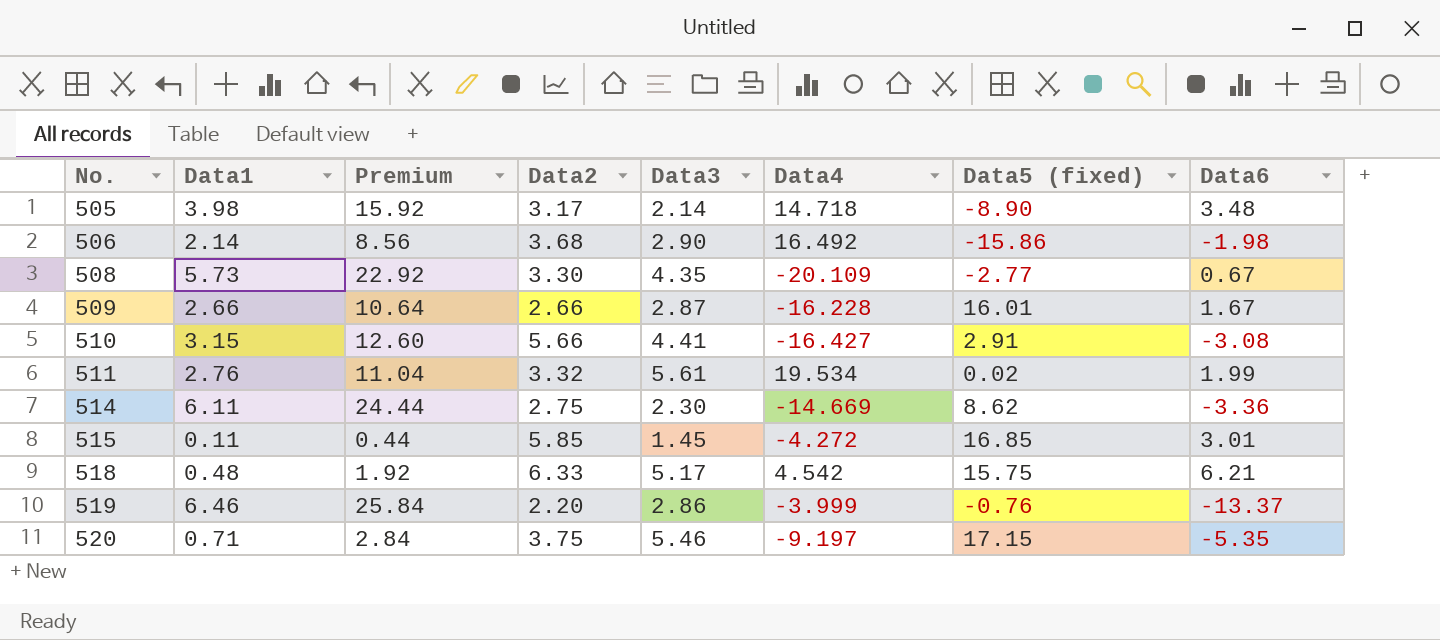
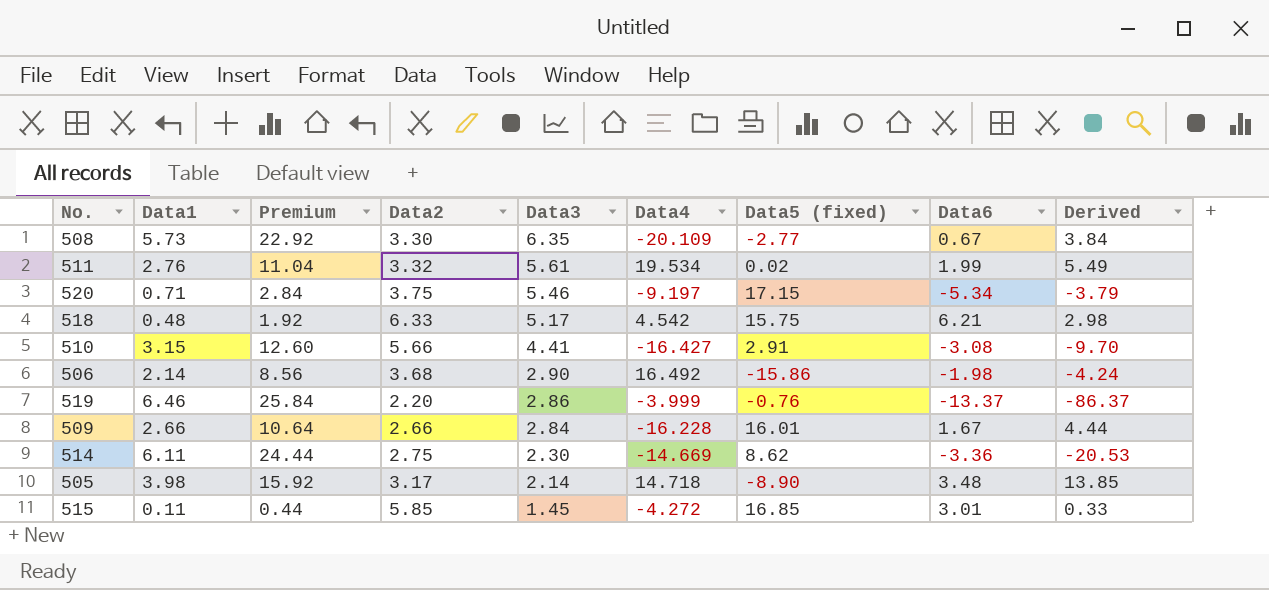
row order: No. ascending -> Data3 descending
column Derived | formula: none -> [Data1] * [Data6]
508 | Data3: 4.35 -> 6.35
520 | Data6: -5.35 -> -5.34
509 | Data3: 2.87 -> 2.84

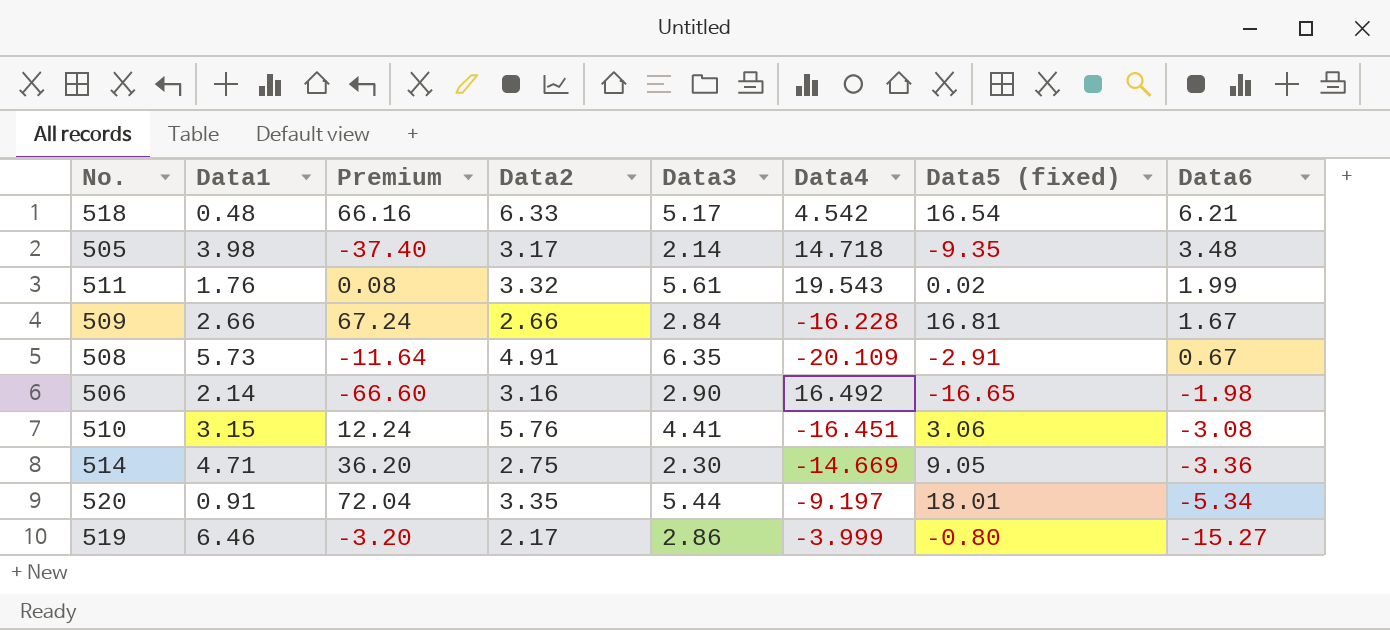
row order: Data3 descending -> Data6 descending
column Derived | formula: [Data1] * [Data6] -> none
column Premium | formula: [Data1] * 4 -> [Data5 (fixed)] * 4
row 515: 0.11 | 0.44 | 5.85 | 1.45 | -4.272 | 16.85 | 3.01 | 0.33 -> none
518 | Data5 (fixed): 15.75 -> 16.54
505 | Data5 (fixed): -8.90 -> -9.35
511 | Data1: 2.76 -> 1.76
511 | Data4: 19.534 -> 19.543
509 | Data5 (fixed): 16.01 -> 16.81
508 | Data2: 3.30 -> 4.91
508 | Data5 (fixed): -2.77 -> -2.91
506 | Data2: 3.68 -> 3.16
506 | Data5 (fixed): -15.86 -> -16.65
510 | Data2: 5.66 -> 5.76
510 | Data4: -16.427 -> -16.451
510 | Data5 (fixed): 2.91 -> 3.06
514 | Data1: 6.11 -> 4.71
514 | Data5 (fixed): 8.62 -> 9.05
520 | Data1: 0.71 -> 0.91
520 | Data2: 3.75 -> 3.35
520 | Data3: 5.46 -> 5.44
520 | Data5 (fixed): 17.15 -> 18.01
519 | Data2: 2.20 -> 2.17
519 | Data5 (fixed): -0.76 -> -0.80
519 | Data6: -13.37 -> -15.27

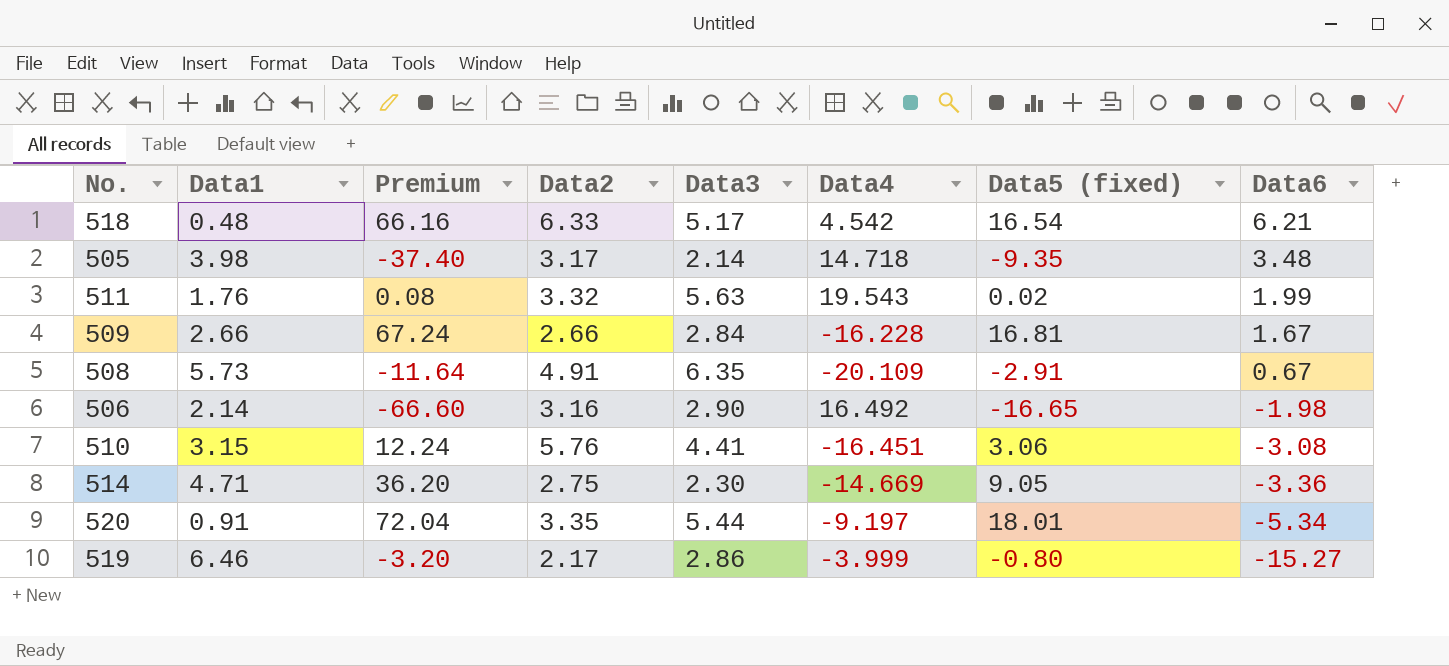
511 | Data3: 5.61 -> 5.63

